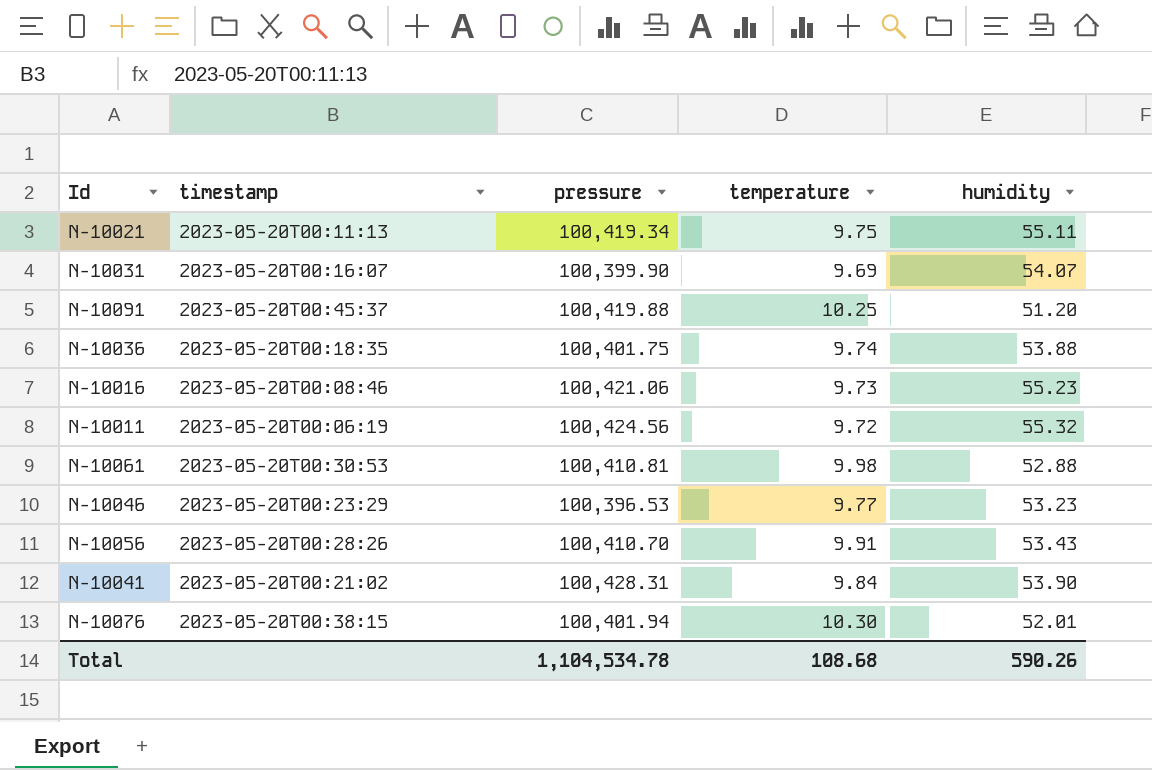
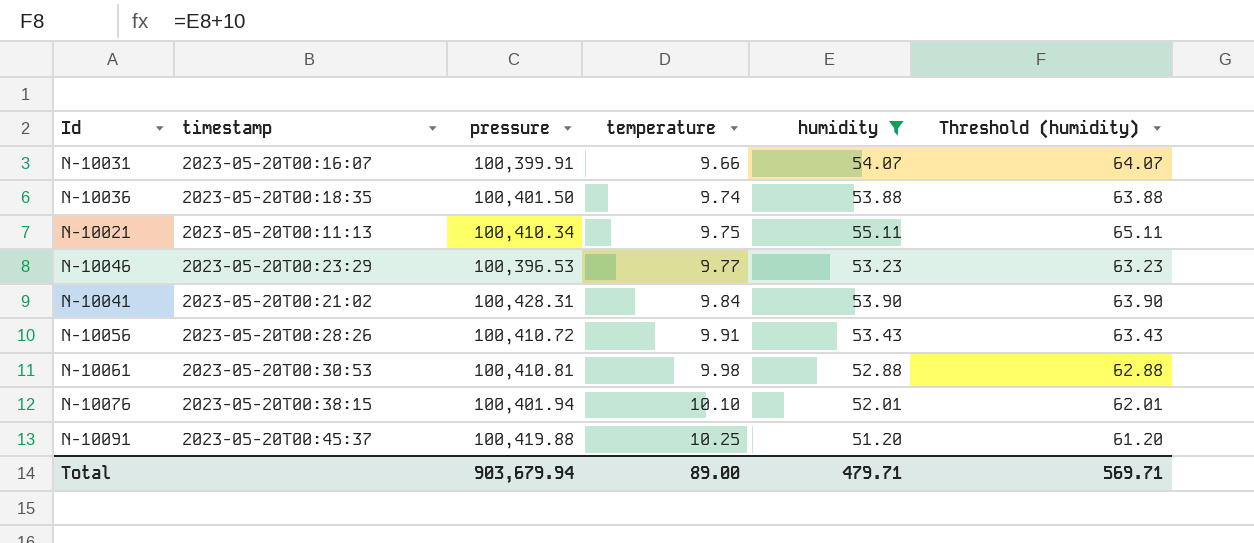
filter: none -> humidity <= 55.11
row order: none -> temperature ascending
column Threshold (humidity) | formula: none -> [humidity] + 10
N-10031 | pressure: 100,399.90 -> 100,399.91
N-10031 | temperature: 9.69 -> 9.66
N-10036 | pressure: 100,401.75 -> 100,401.50
N-10021 | pressure: 100,419.34 -> 100,410.34
N-10056 | pressure: 100,410.70 -> 100,410.72
N-10076 | temperature: 10.30 -> 10.10
Total | pressure: 1,104,534.78 -> 903,679.94
Total | temperature: 108.68 -> 89.00
Total | humidity: 590.26 -> 479.71

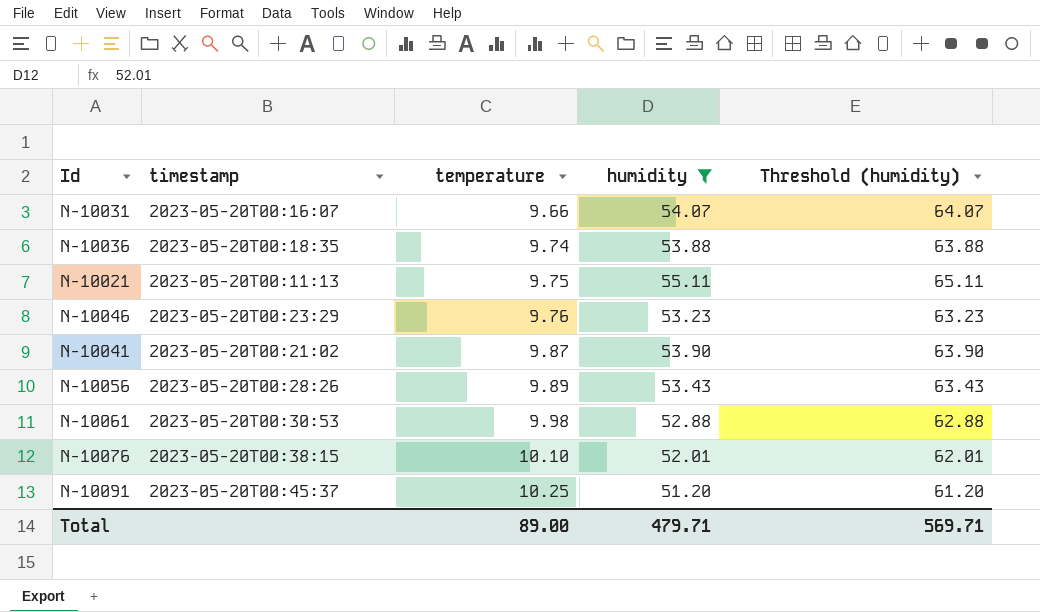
column pressure | position: 3 -> none
N-10046 | temperature: 9.77 -> 9.76
N-10041 | temperature: 9.84 -> 9.87
N-10056 | temperature: 9.91 -> 9.89

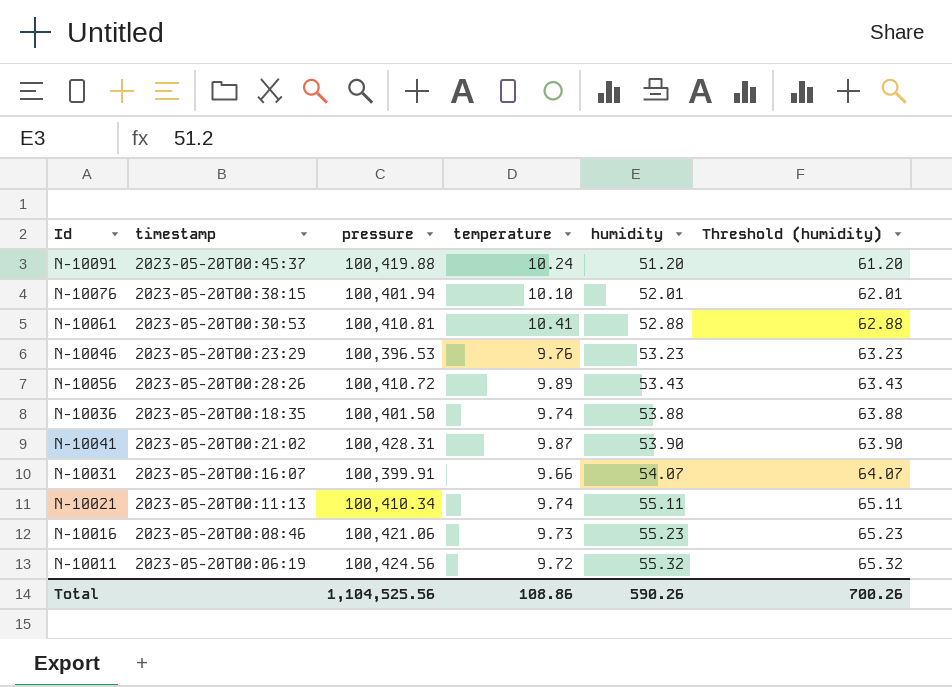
filter: humidity <= 55.11 -> none
row order: temperature ascending -> humidity ascending
column pressure | position: none -> 3
N-10091 | temperature: 10.25 -> 10.24
N-10061 | temperature: 9.98 -> 10.41
N-10021 | temperature: 9.75 -> 9.74
Total | temperature: 89.00 -> 108.86
Total | humidity: 479.71 -> 590.26
Total | Threshold (humidity): 569.71 -> 700.26

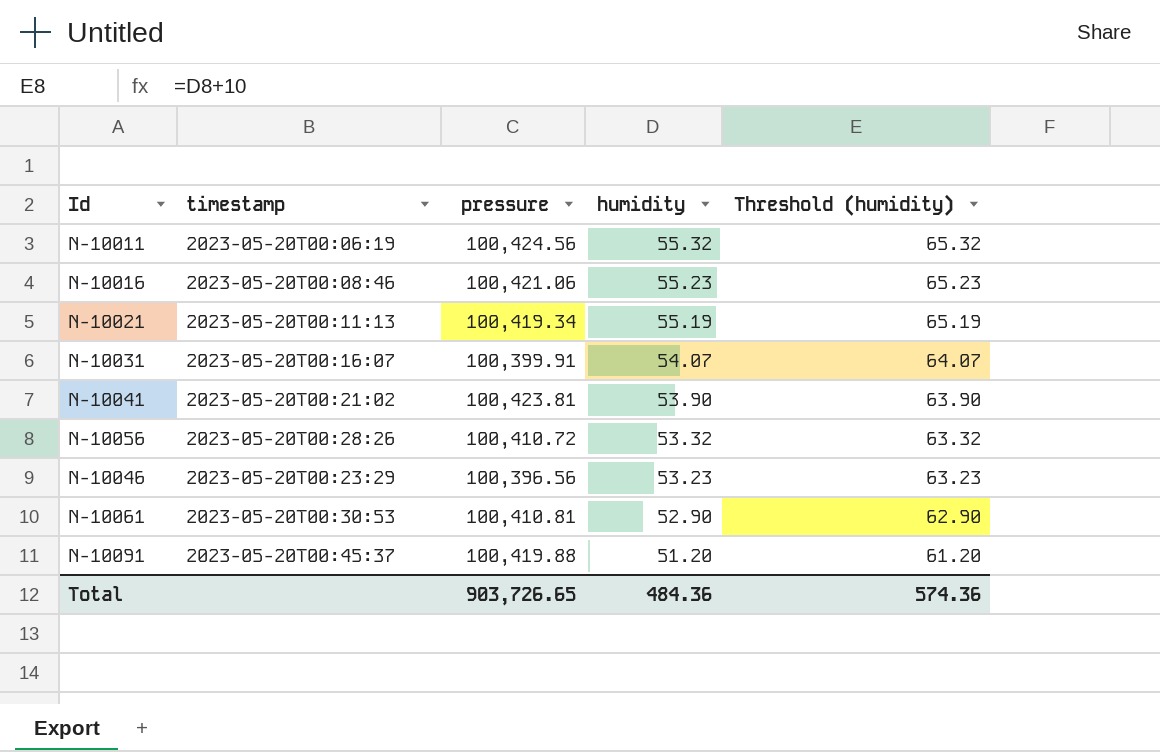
row order: humidity ascending -> humidity descending
column temperature | position: 4 -> none
row N-10076: 2023-05-20T00:38:15 | 100,401.94 | 10.10 | 52.01 | 62.01 -> none
row N-10036: 2023-05-20T00:18:35 | 100,401.50 | 9.74 | 53.88 | 63.88 -> none
N-10021 | pressure: 100,410.34 -> 100,419.34
N-10021 | humidity: 55.11 -> 55.19
N-10021 | Threshold (humidity): 65.11 -> 65.19
N-10041 | pressure: 100,428.31 -> 100,423.81
N-10056 | humidity: 53.43 -> 53.32
N-10056 | Threshold (humidity): 63.43 -> 63.32
N-10046 | pressure: 100,396.53 -> 100,396.56
N-10061 | humidity: 52.88 -> 52.90
N-10061 | Threshold (humidity): 62.88 -> 62.90
Total | pressure: 1,104,525.56 -> 903,726.65
Total | humidity: 590.26 -> 484.36
Total | Threshold (humidity): 700.26 -> 574.36

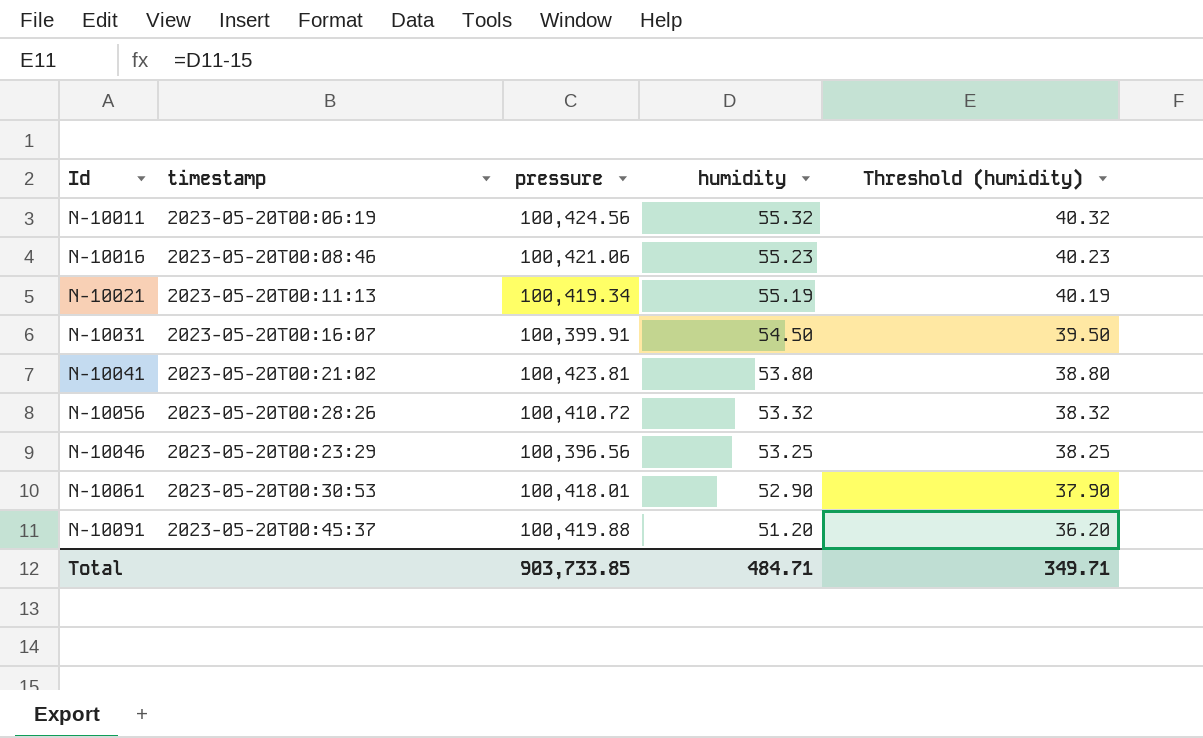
column Threshold (humidity) | formula: [humidity] + 10 -> [humidity] - 15
N-10031 | humidity: 54.07 -> 54.50
N-10041 | humidity: 53.90 -> 53.80
N-10046 | humidity: 53.23 -> 53.25
N-10061 | pressure: 100,410.81 -> 100,418.01
Total | pressure: 903,726.65 -> 903,733.85
Total | humidity: 484.36 -> 484.71
Total | Threshold (humidity): 574.36 -> 349.71

